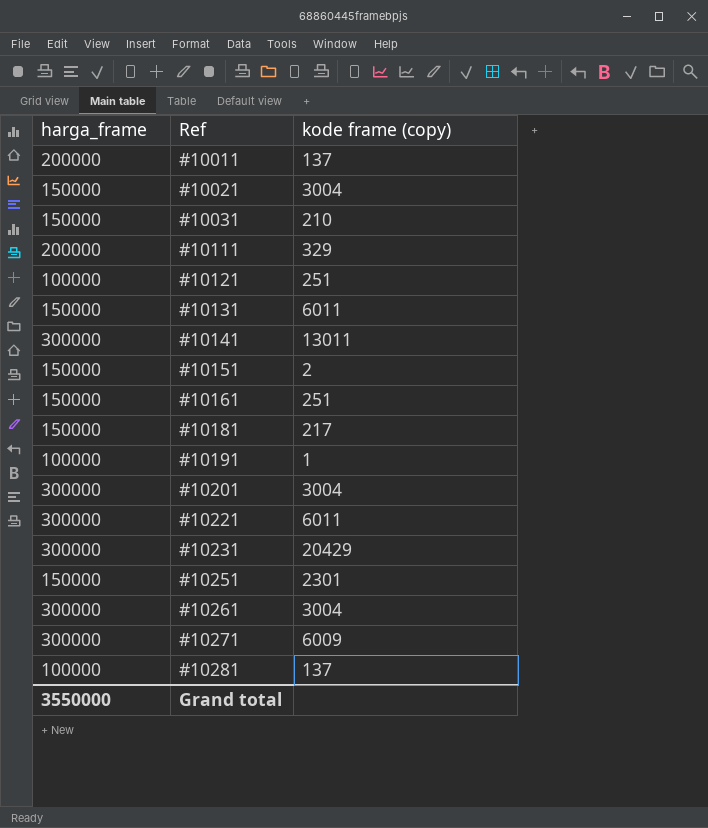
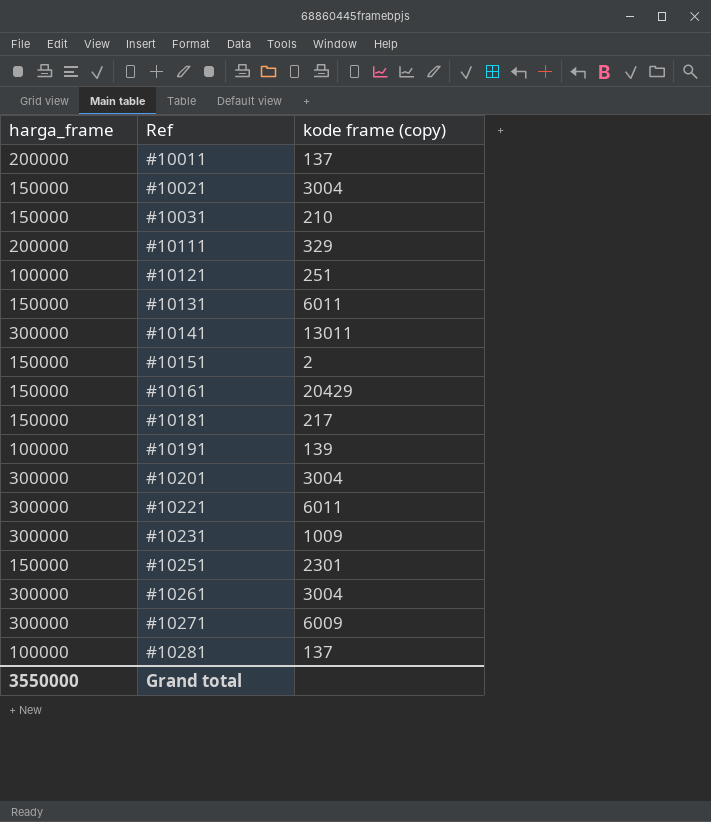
#10161 | kode frame (copy): 251 -> 20429
#10191 | kode frame (copy): 1 -> 139
#10231 | kode frame (copy): 20429 -> 1009

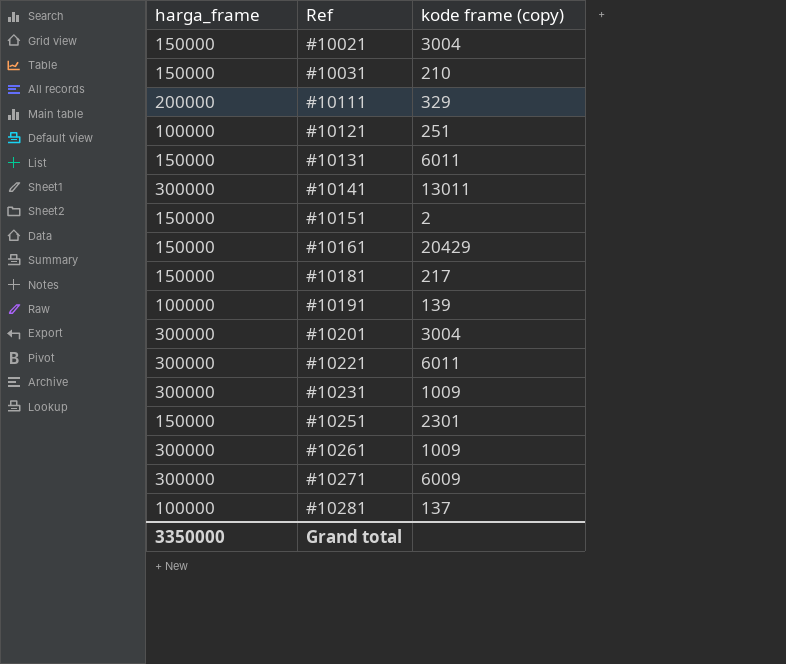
row #10011: 200000 | 137 -> none
#10261 | kode frame (copy): 3004 -> 1009
Grand total | harga_frame: 3550000 -> 3350000

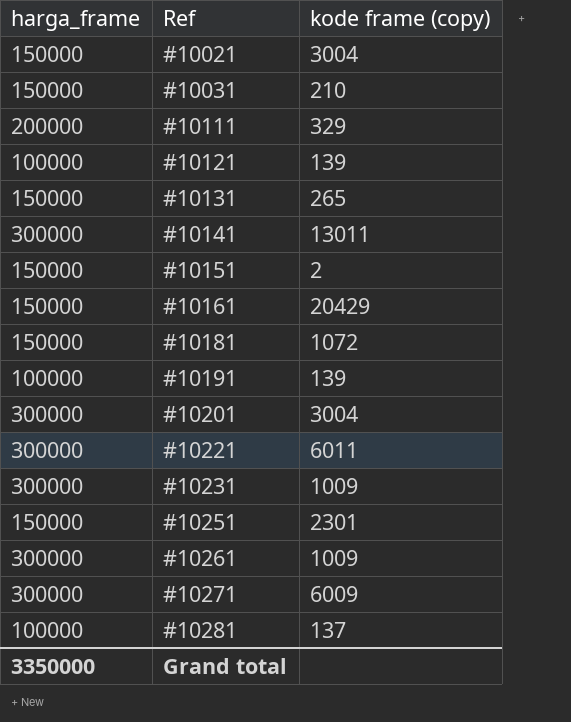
#10121 | kode frame (copy): 251 -> 139
#10131 | kode frame (copy): 6011 -> 265
#10181 | kode frame (copy): 217 -> 1072

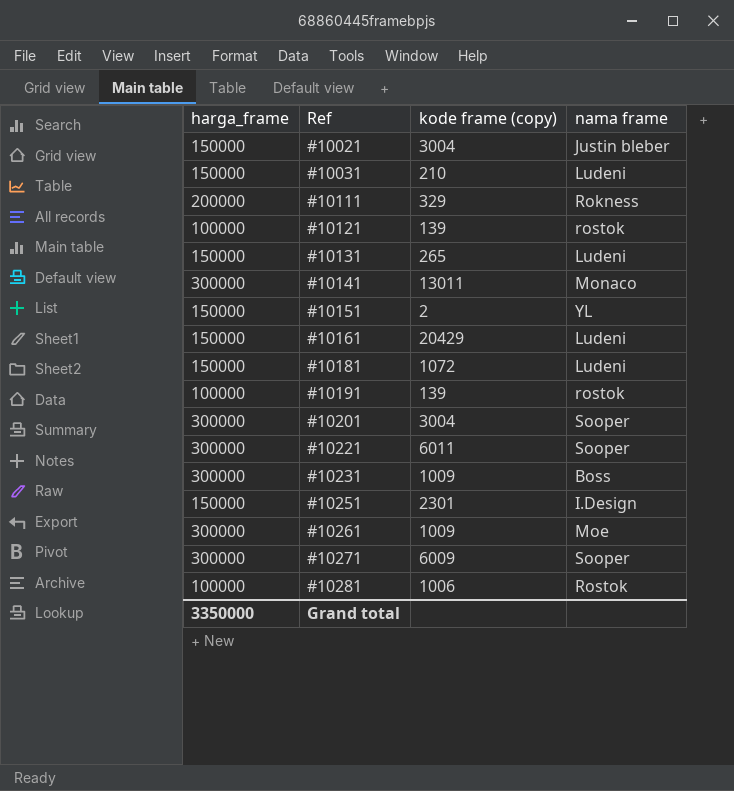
column nama frame | position: none -> 4
#10281 | kode frame (copy): 137 -> 1006

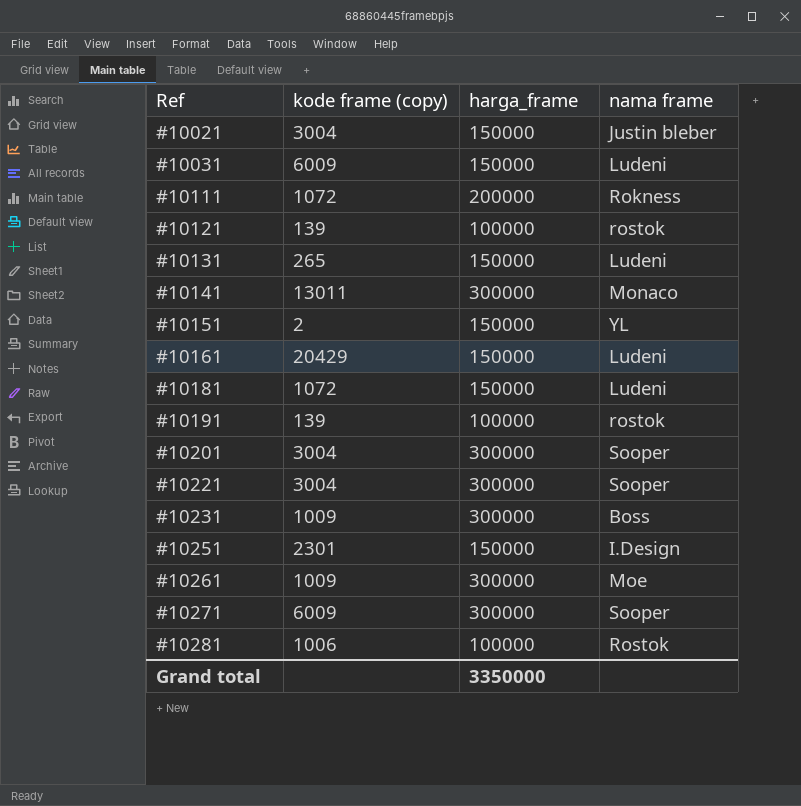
column harga_frame | position: 1 -> 3
#10031 | kode frame (copy): 210 -> 6009
#10111 | kode frame (copy): 329 -> 1072
#10221 | kode frame (copy): 6011 -> 3004

